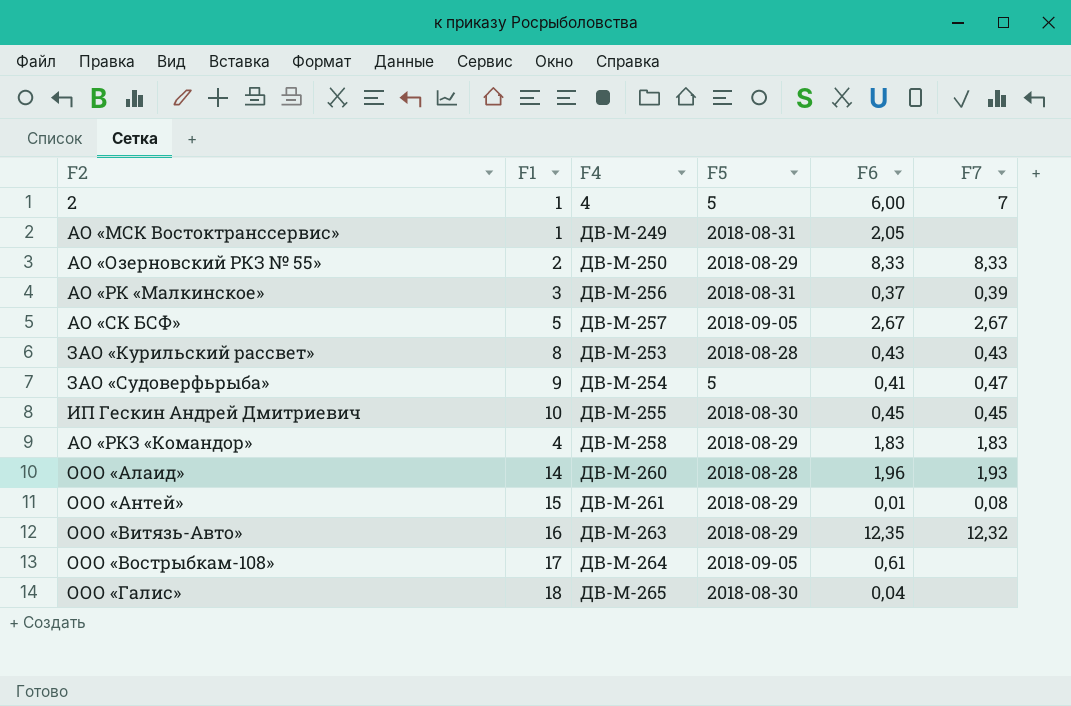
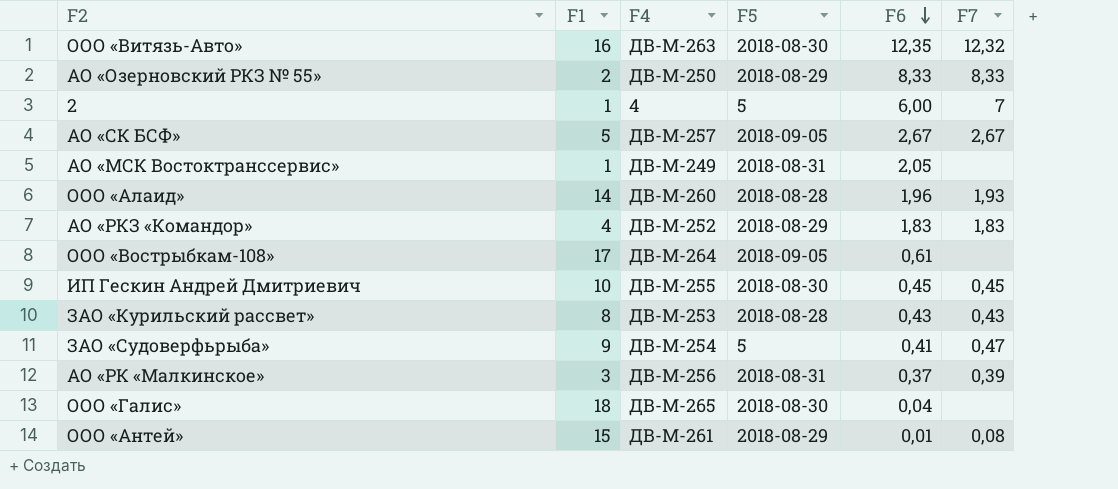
row order: none -> F6 descending
ООО «Витязь-Авто» | F5: 2018-08-29 -> 2018-08-30
АО «РКЗ «Командор» | F4: ДВ-М-258 -> ДВ-М-252

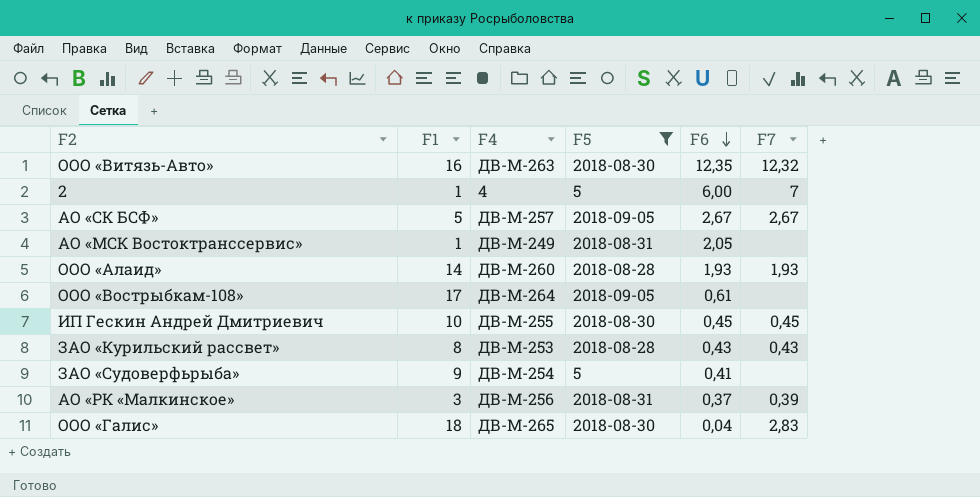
filter: none -> F5 != 2018-08-29
ООО «Алаид» | F6: 1,96 -> 1,93
ЗАО «Судоверфьрыба» | F7: 0,47 -> none
ООО «Галис» | F7: none -> 2,83

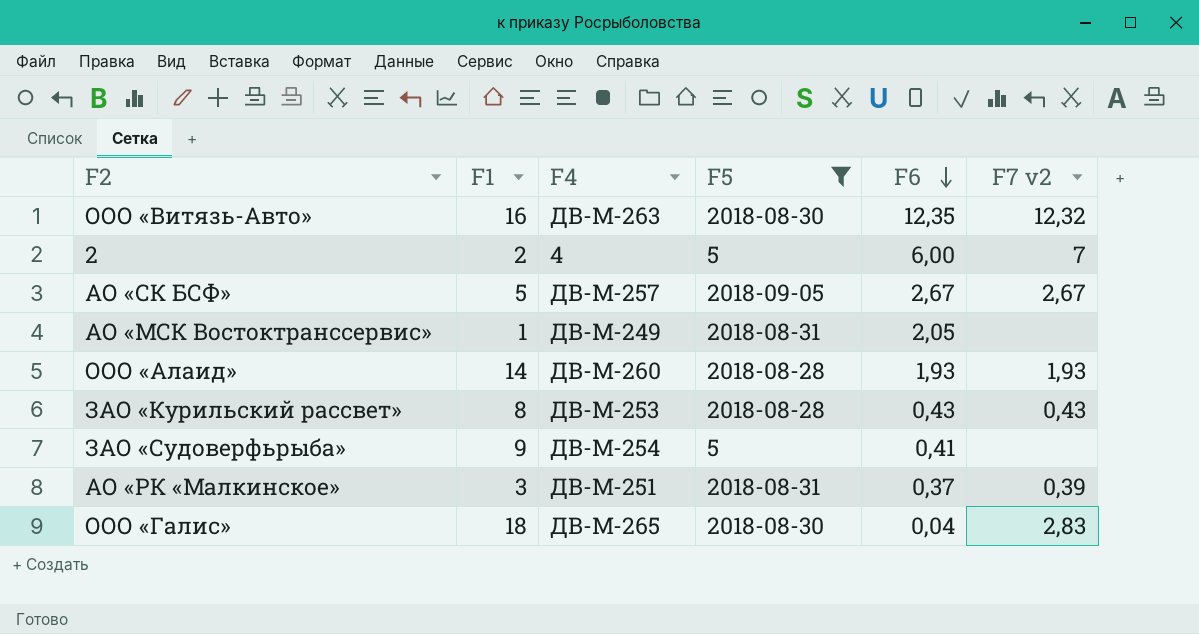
column name: F7 -> F7 v2
row ООО «Вострыбкам-108»: 17 | ДВ-М-264 | 2018-09-05 | 0,61 | none -> none
row ИП Гескин Андрей Дмитриевич: 10 | ДВ-М-255 | 2018-08-30 | 0,45 | 0,45 -> none
2 | F1: 1 -> 2
АО «РК «Малкинское» | F4: ДВ-М-256 -> ДВ-М-251

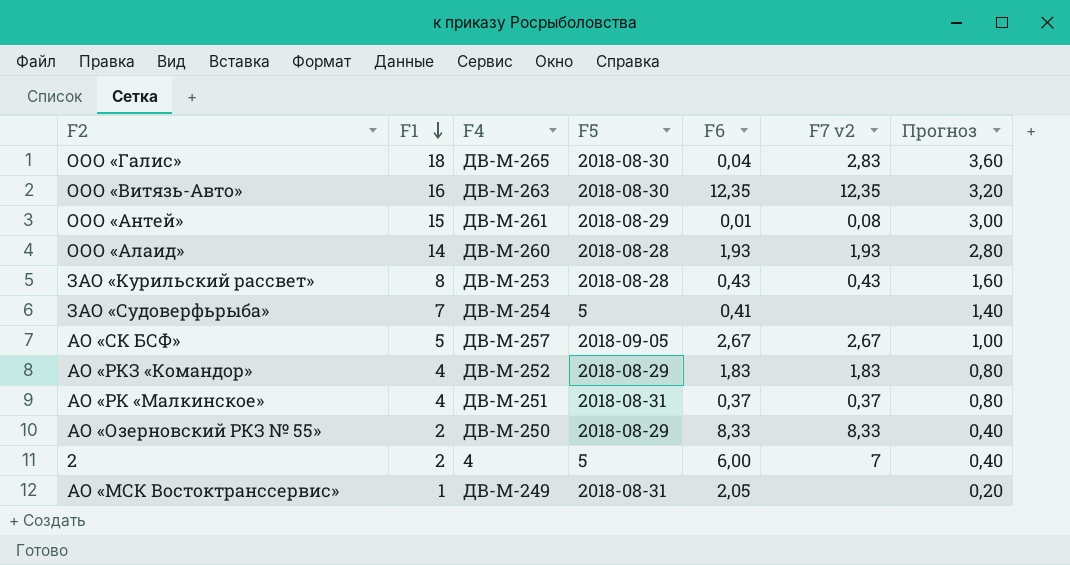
filter: F5 != 2018-08-29 -> none
row order: F6 descending -> F1 descending
column Прогноз | formula: none -> [F1] * 0,2
ООО «Витязь-Авто» | F7 v2: 12,32 -> 12,35
ЗАО «Судоверфьрыба» | F1: 9 -> 7
АО «РК «Малкинское» | F1: 3 -> 4
АО «РК «Малкинское» | F7 v2: 0,39 -> 0,37

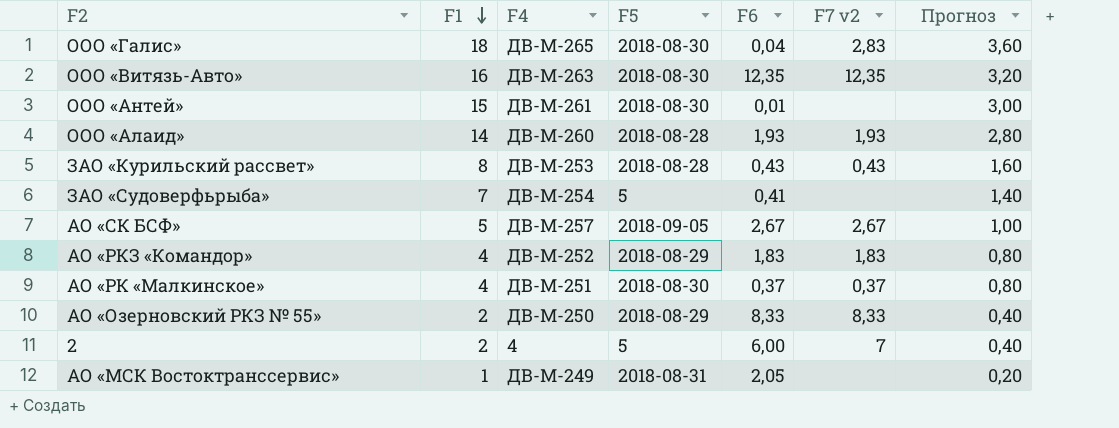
ООО «Антей» | F5: 2018-08-29 -> 2018-08-30
ООО «Антей» | F7 v2: 0,08 -> none
АО «РК «Малкинское» | F5: 2018-08-31 -> 2018-08-30

